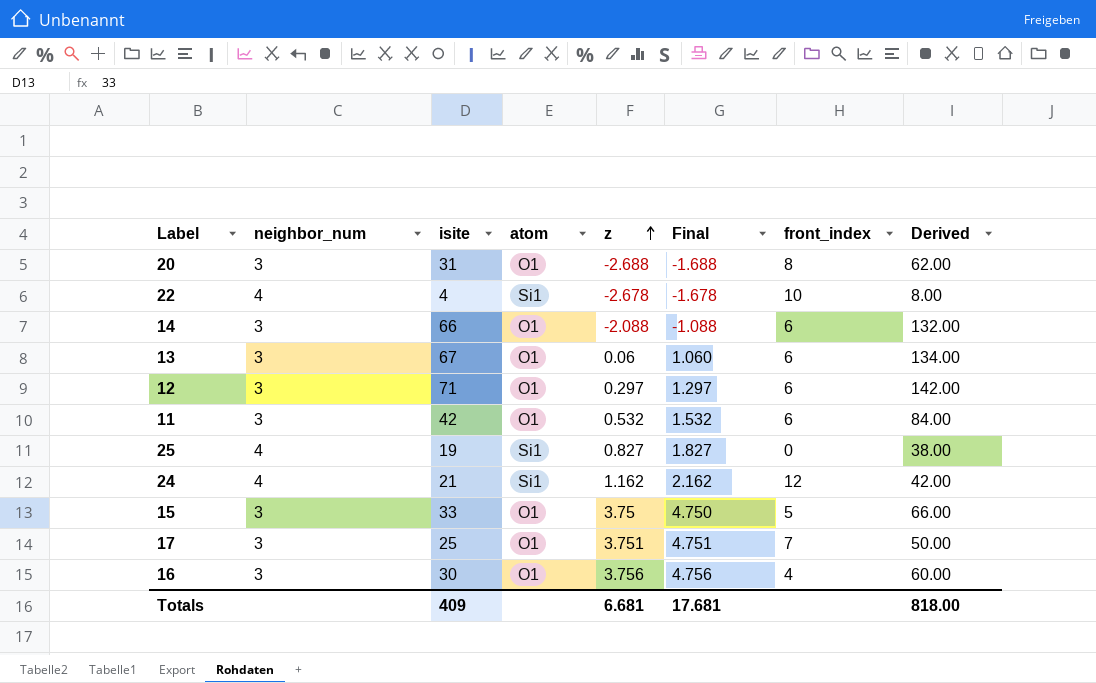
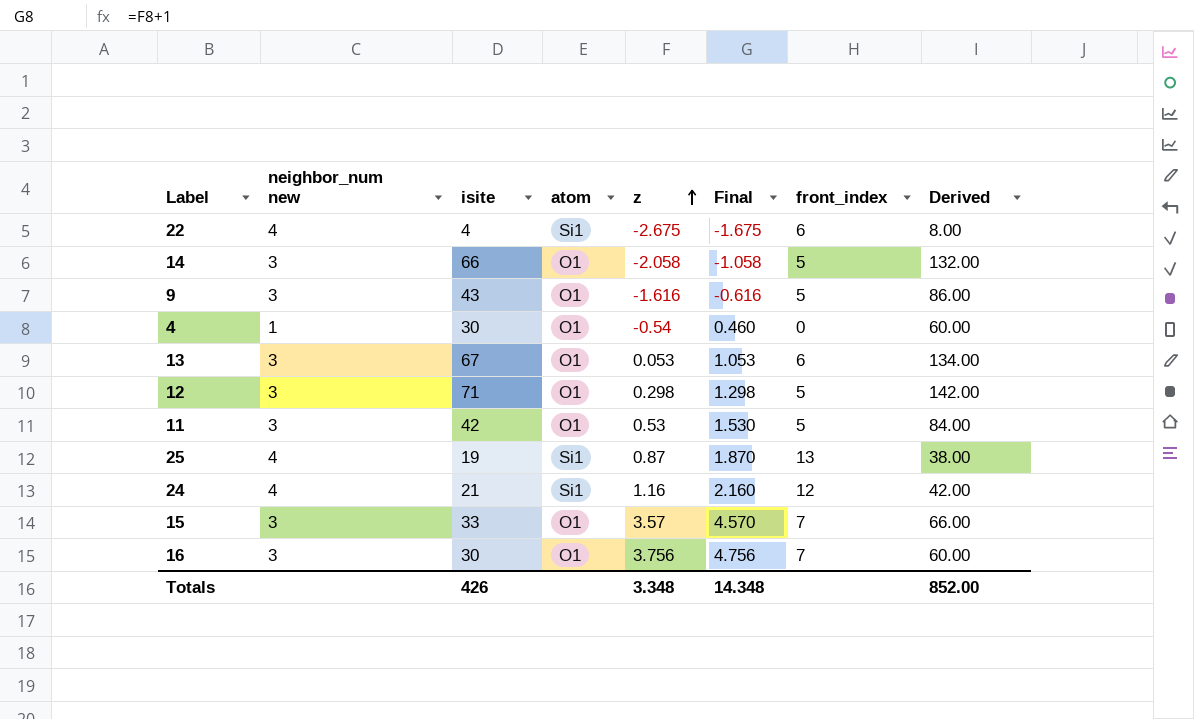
column name: neighbor_num -> neighbor_num new
row 20: 3 | 31 | O1 | -2.688 | -1.688 | 8 | 62.00 -> none
row 17: 3 | 25 | O1 | 3.751 | 4.751 | 7 | 50.00 -> none
22 | z: -2.678 -> -2.675
22 | Final: -1.678 -> -1.675
22 | front_index: 10 -> 6
14 | z: -2.088 -> -2.058
14 | Final: -1.088 -> -1.058
14 | front_index: 6 -> 5
row 9: none -> 3 | 43 | O1 | -1.616 | -0.616 | 5 | 86.00
row 4: none -> 1 | 30 | O1 | -0.54 | 0.460 | 0 | 60.00
13 | z: 0.06 -> 0.053
13 | Final: 1.060 -> 1.053
12 | z: 0.297 -> 0.298
12 | Final: 1.297 -> 1.298
12 | front_index: 6 -> 5
11 | z: 0.532 -> 0.53
11 | Final: 1.532 -> 1.530
11 | front_index: 6 -> 5
25 | z: 0.827 -> 0.87
25 | Final: 1.827 -> 1.870
25 | front_index: 0 -> 13
24 | z: 1.162 -> 1.16
24 | Final: 2.162 -> 2.160
15 | z: 3.75 -> 3.57
15 | Final: 4.750 -> 4.570
15 | front_index: 5 -> 7
16 | front_index: 4 -> 7
Totals | isite: 409 -> 426
Totals | z: 6.681 -> 3.348
Totals | Final: 17.681 -> 14.348
Totals | Derived: 818.00 -> 852.00

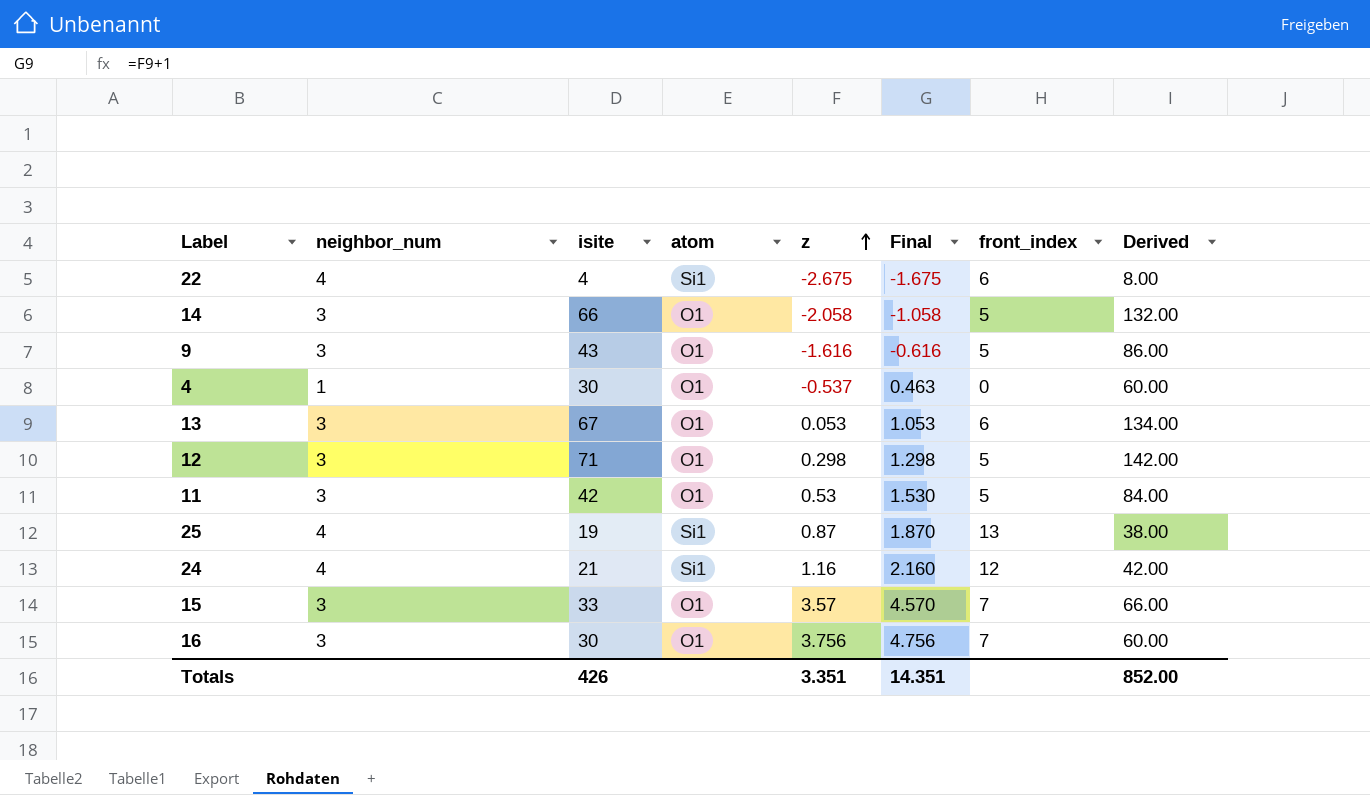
column name: neighbor_num new -> neighbor_num
4 | z: -0.54 -> -0.537
4 | Final: 0.460 -> 0.463
Totals | z: 3.348 -> 3.351
Totals | Final: 14.348 -> 14.351

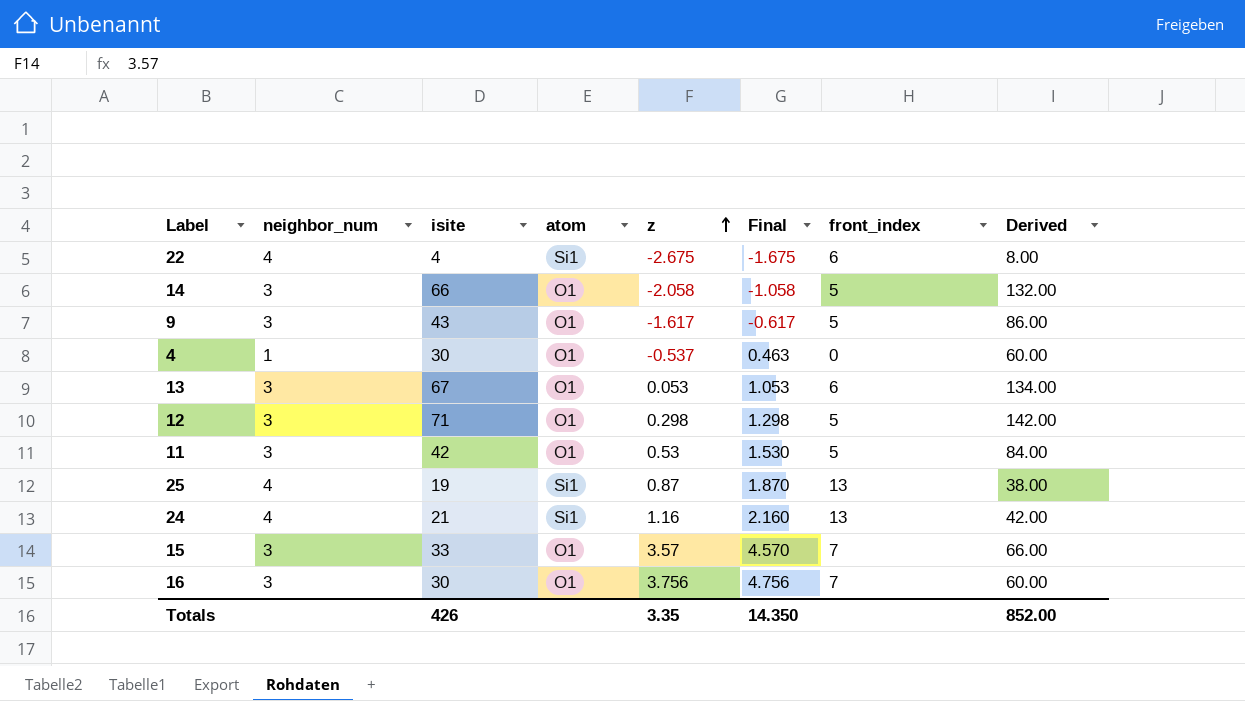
9 | z: -1.616 -> -1.617
9 | Final: -0.616 -> -0.617
24 | front_index: 12 -> 13
Totals | z: 3.351 -> 3.35
Totals | Final: 14.351 -> 14.350

